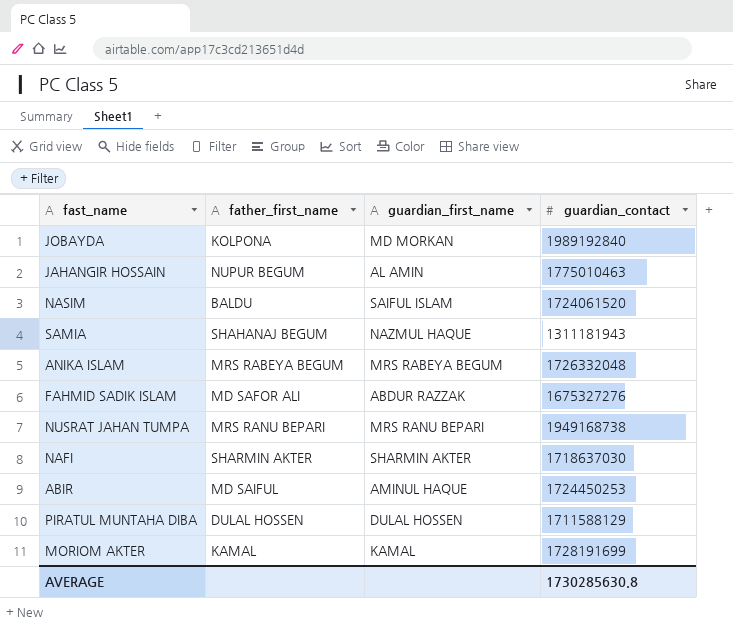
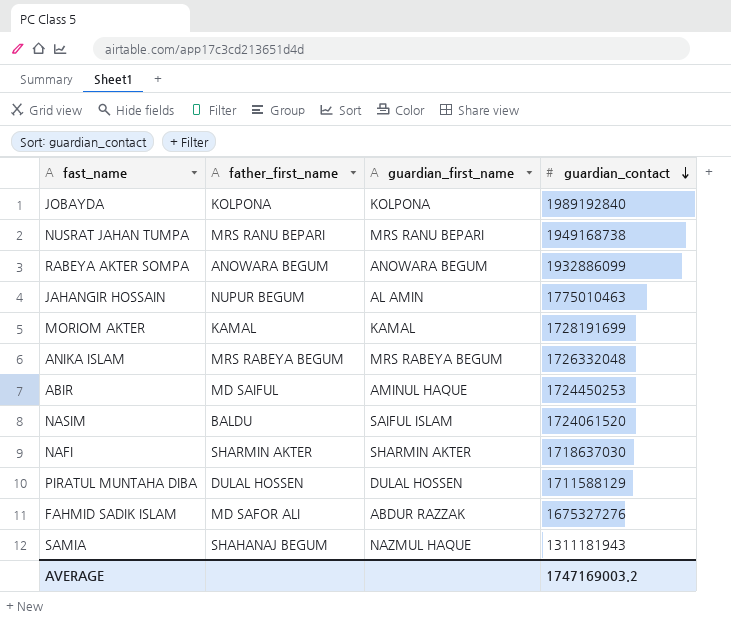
row order: none -> guardian_contact descending
JOBAYDA | guardian_first_name: MD MORKAN -> KOLPONA
row RABEYA AKTER SOMPA: none -> ANOWARA BEGUM | ANOWARA BEGUM | 1932886099
AVERAGE | guardian_contact: 1730285630.8 -> 1747169003.2

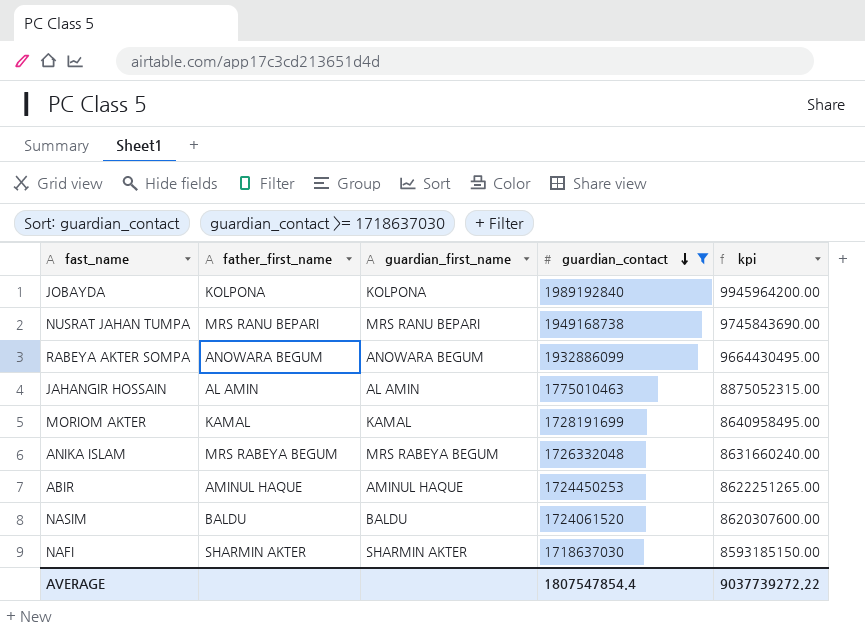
filter: none -> guardian_contact >= 1718637030
column kpi | formula: none -> [guardian_contact] * 5
JAHANGIR HOSSAIN | father_first_name: NUPUR BEGUM -> AL AMIN
ABIR | father_first_name: MD SAIFUL -> AMINUL HAQUE
NASIM | guardian_first_name: SAIFUL ISLAM -> BALDU
AVERAGE | guardian_contact: 1747169003.2 -> 1807547854.4

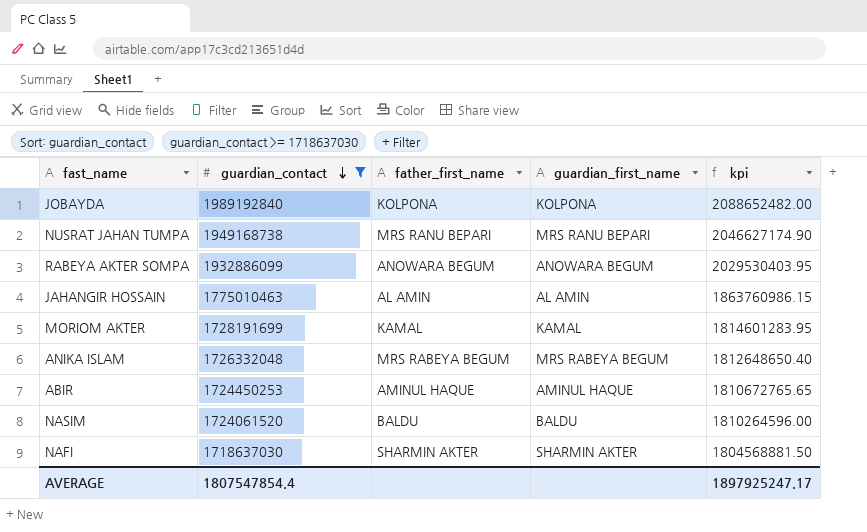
column guardian_contact | position: 4 -> 2
column kpi | formula: [guardian_contact] * 5 -> [guardian_contact] * 1.05
AVERAGE | kpi: 9037739272.22 -> 1897925247.17

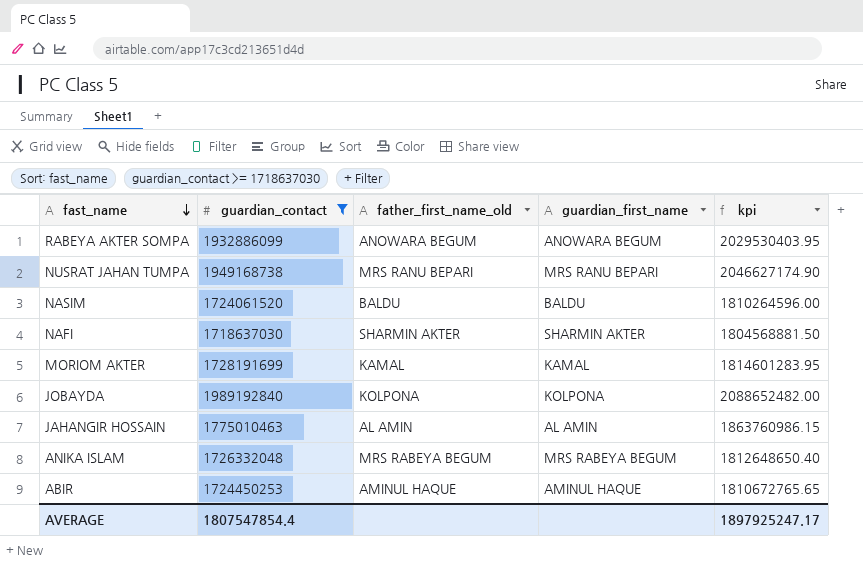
row order: guardian_contact descending -> fast_name descending
column name: father_first_name -> father_first_name_old

